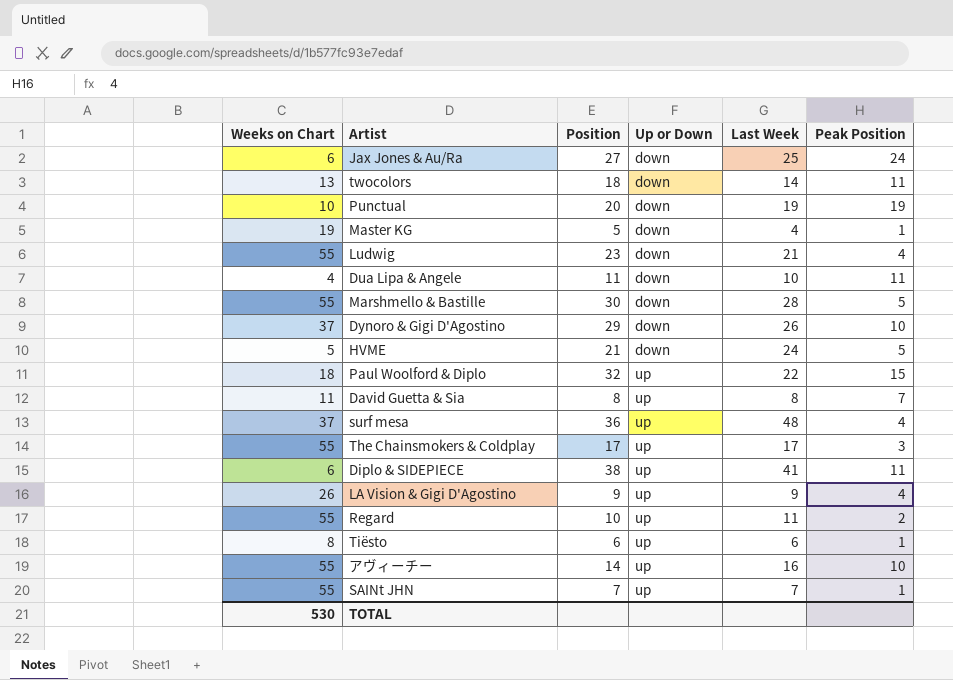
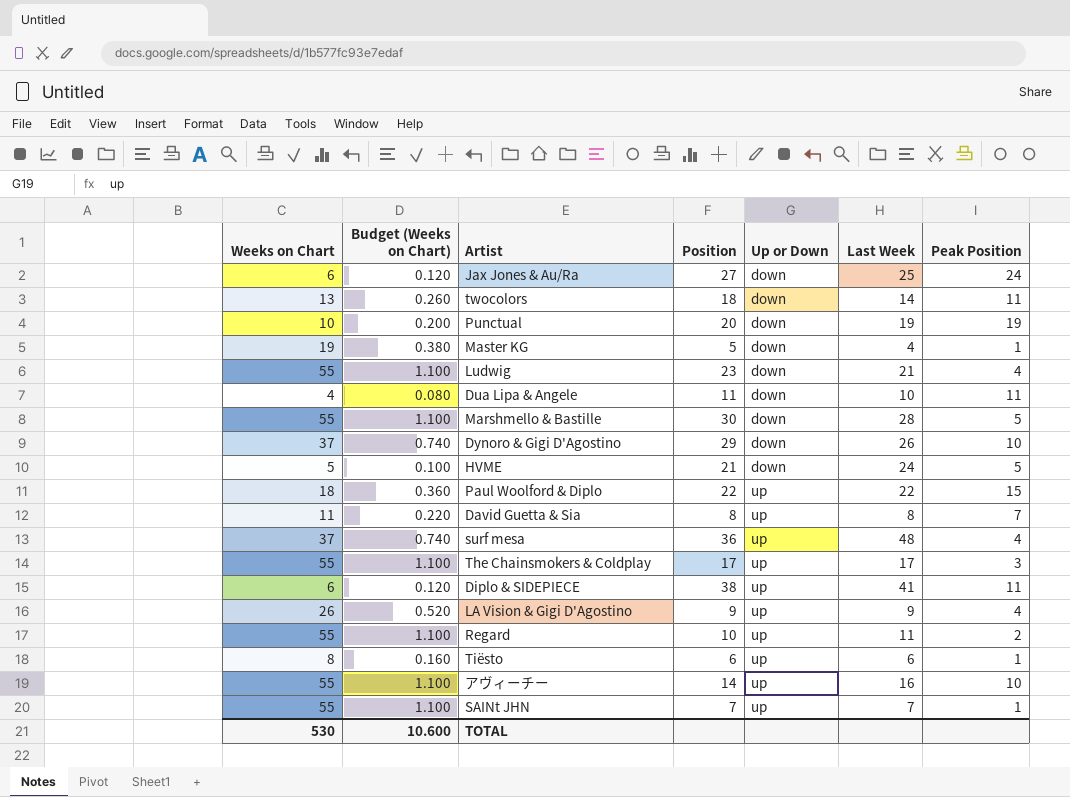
column Budget (Weeks on Chart) | formula: none -> [Weeks on Chart] * 0.02
Paul Woolford & Diplo | Position: 32 -> 22

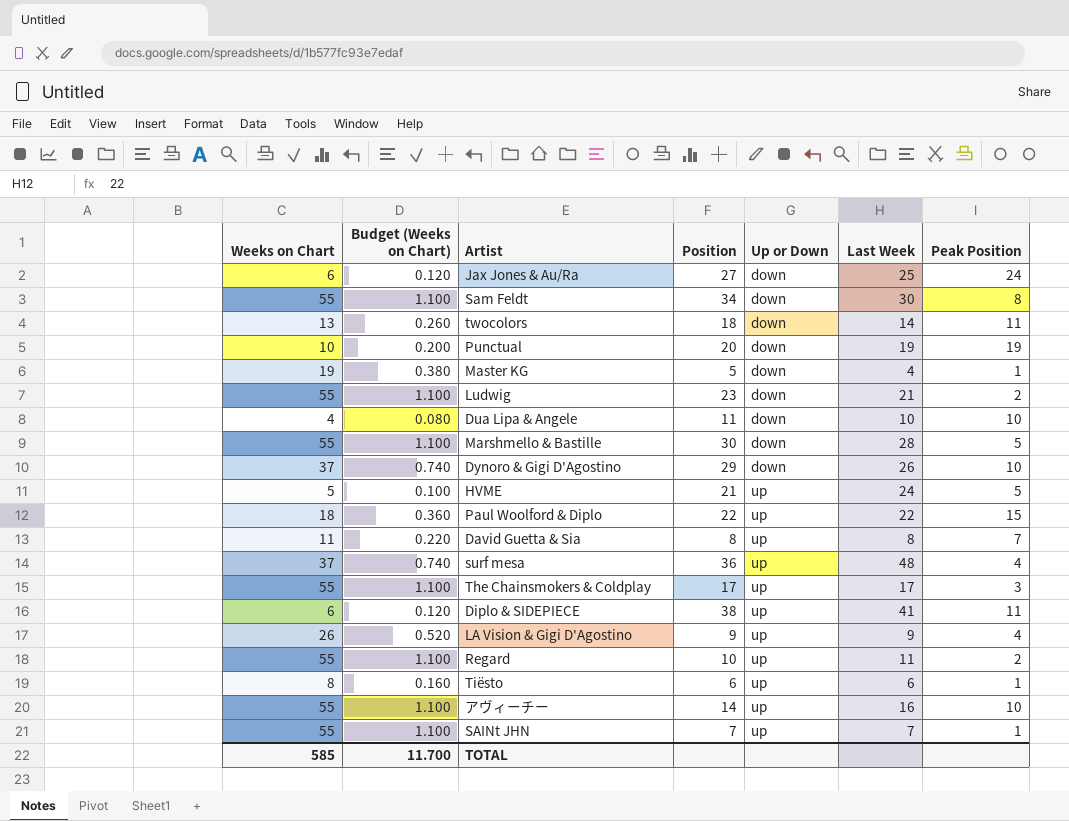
row Sam Feldt: none -> 55 | 1.100 | 34 | down | 30 | 8
Ludwig | Peak Position: 4 -> 2
Dua Lipa & Angele | Peak Position: 11 -> 10
HVME | Up or Down: down -> up
TOTAL | Weeks on Chart: 530 -> 585
TOTAL | Budget (Weeks on Chart): 10.600 -> 11.700

